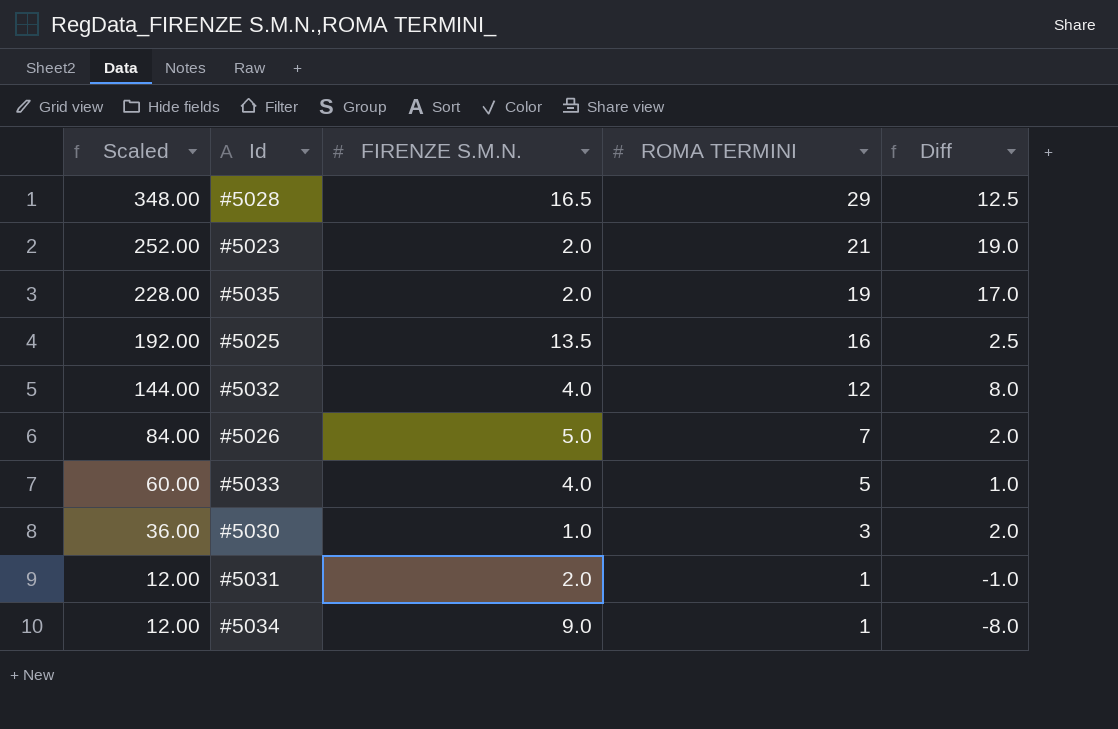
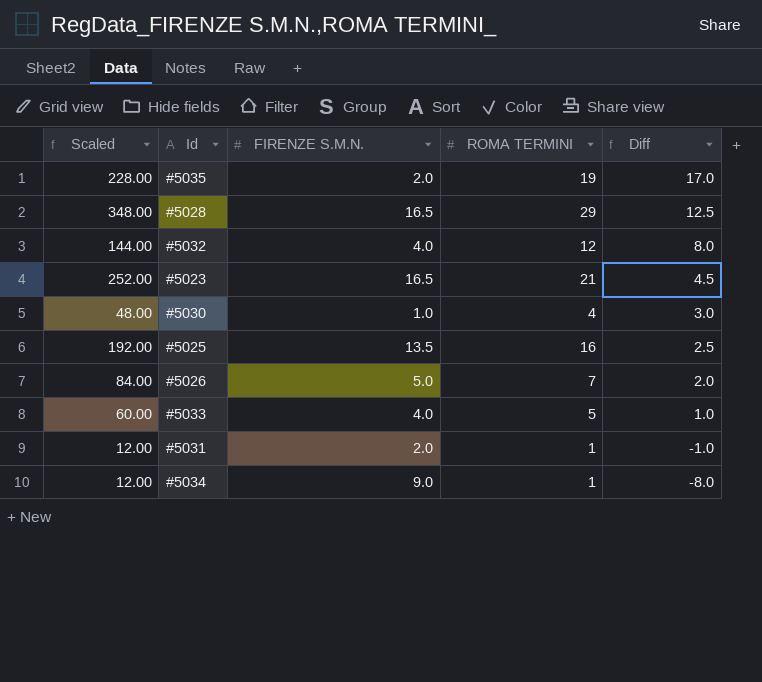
row order: Scaled descending -> Diff descending
#5023 | FIRENZE S.M.N.: 2.0 -> 16.5
#5023 | Diff: 19.0 -> 4.5
#5030 | Scaled: 36.00 -> 48.00
#5030 | ROMA TERMINI: 3 -> 4
#5030 | Diff: 2.0 -> 3.0

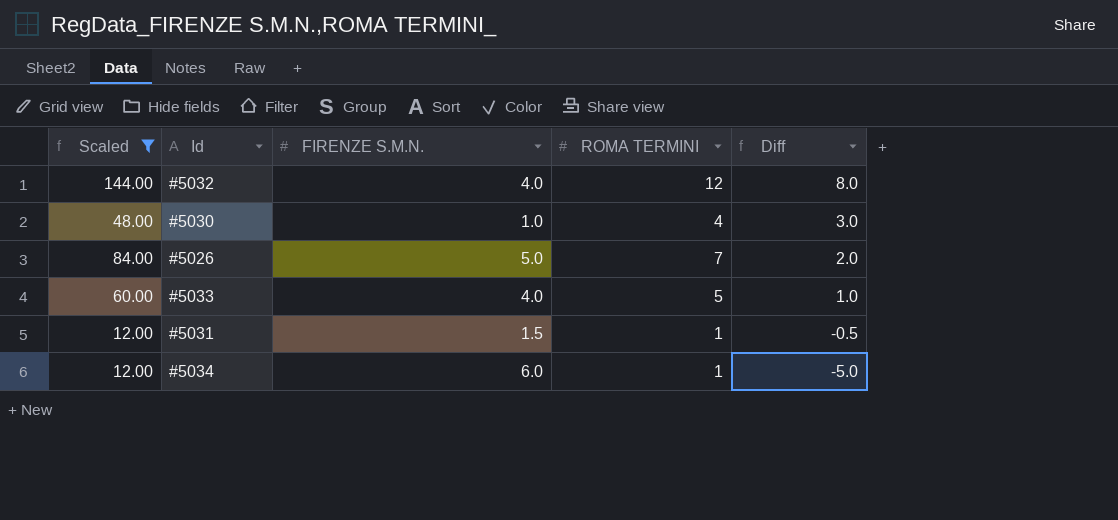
filter: none -> Scaled <= 144.00
#5031 | FIRENZE S.M.N.: 2.0 -> 1.5
#5031 | Diff: -1.0 -> -0.5
#5034 | FIRENZE S.M.N.: 9.0 -> 6.0
#5034 | Diff: -8.0 -> -5.0

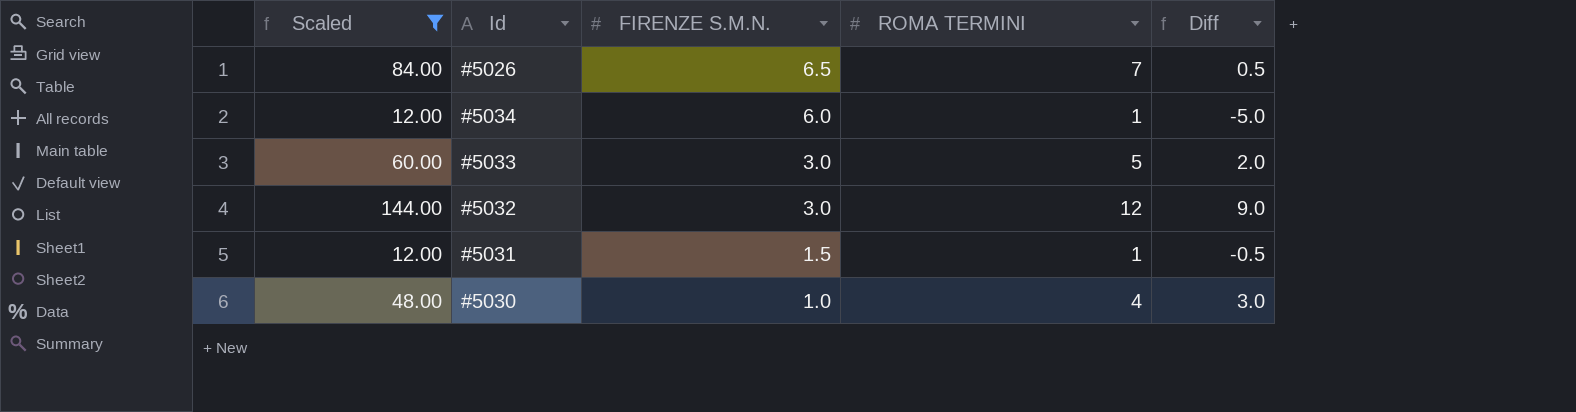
row order: Diff descending -> FIRENZE S.M.N. descending
#5026 | FIRENZE S.M.N.: 5.0 -> 6.5
#5026 | Diff: 2.0 -> 0.5
#5033 | FIRENZE S.M.N.: 4.0 -> 3.0
#5033 | Diff: 1.0 -> 2.0
#5032 | FIRENZE S.M.N.: 4.0 -> 3.0
#5032 | Diff: 8.0 -> 9.0

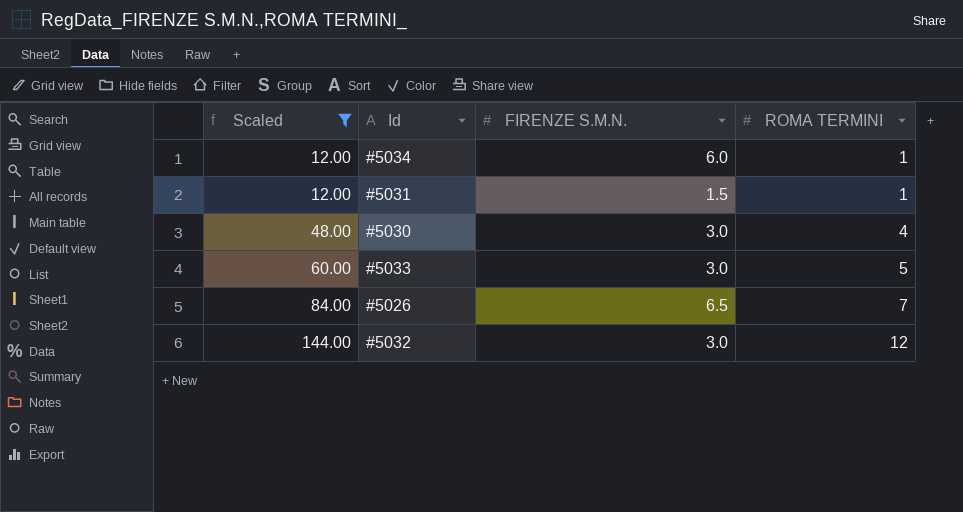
row order: FIRENZE S.M.N. descending -> Scaled ascending
column Diff | formula: [ROMA TERMINI] - [FIRENZE S.M.N.] -> none
#5030 | FIRENZE S.M.N.: 1.0 -> 3.0

